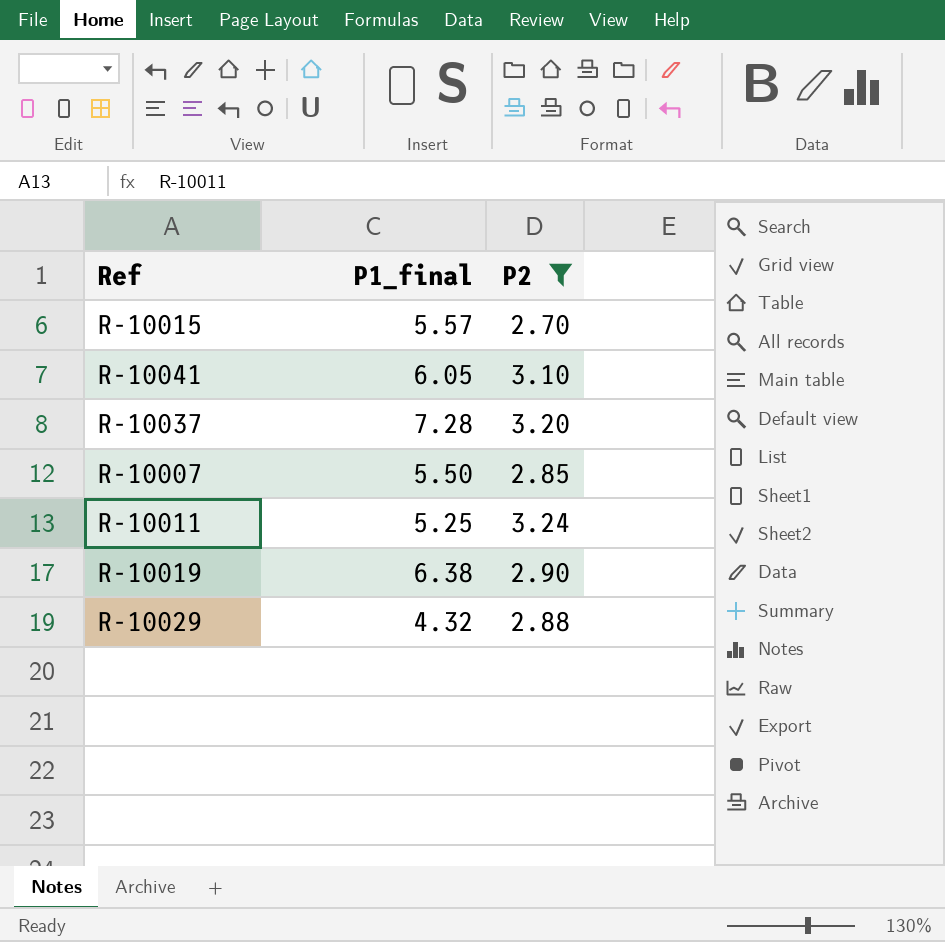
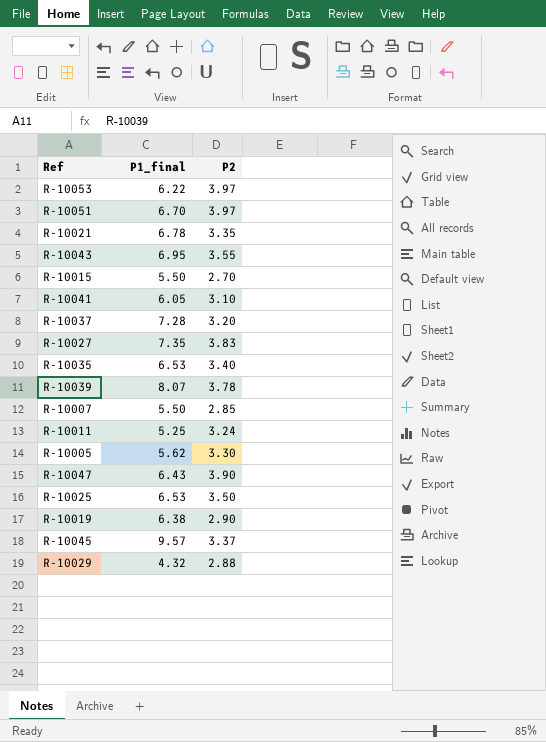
filter: P2 <= 3.24 -> none
R-10015 | P1_final: 5.57 -> 5.50

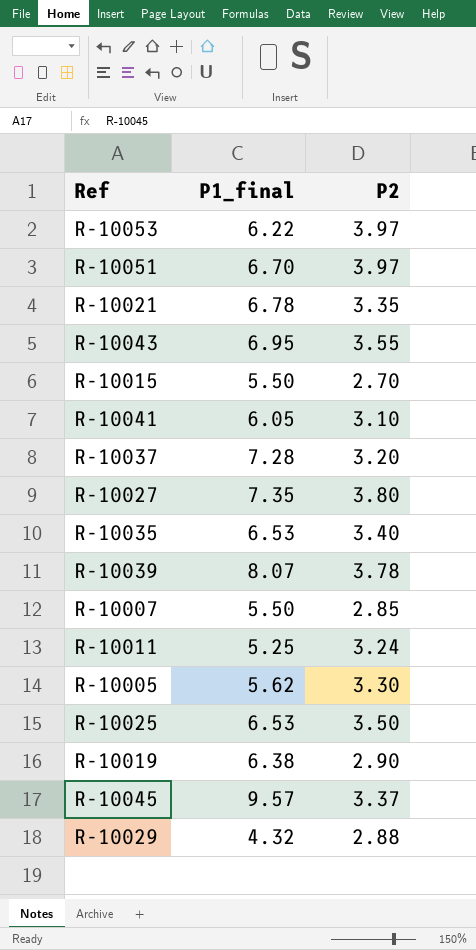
row R-10047: 6.43 | 3.90 -> none
R-10027 | P2: 3.83 -> 3.80

